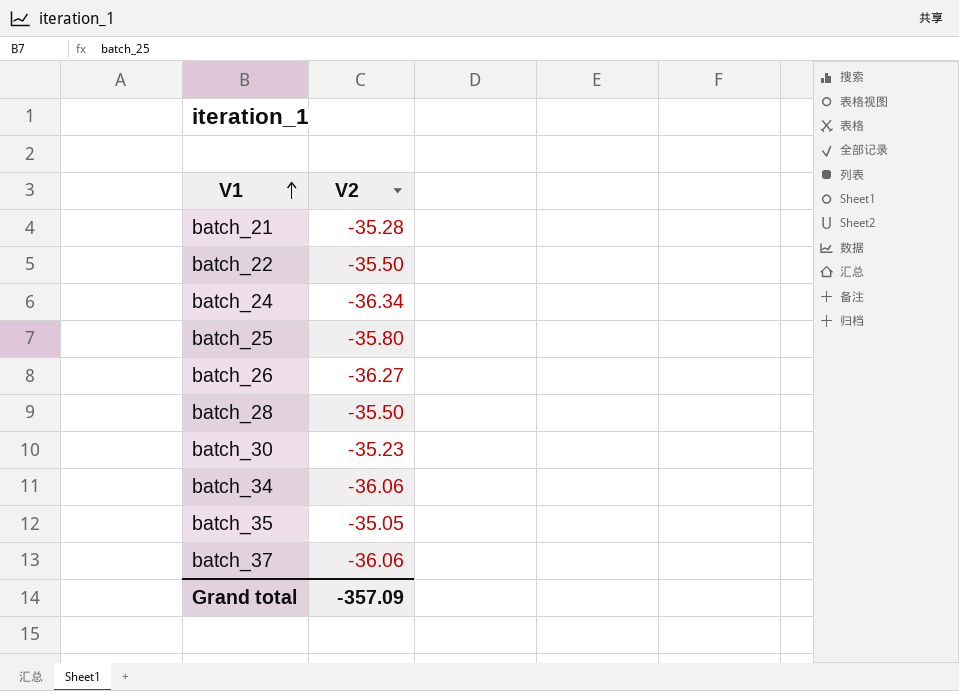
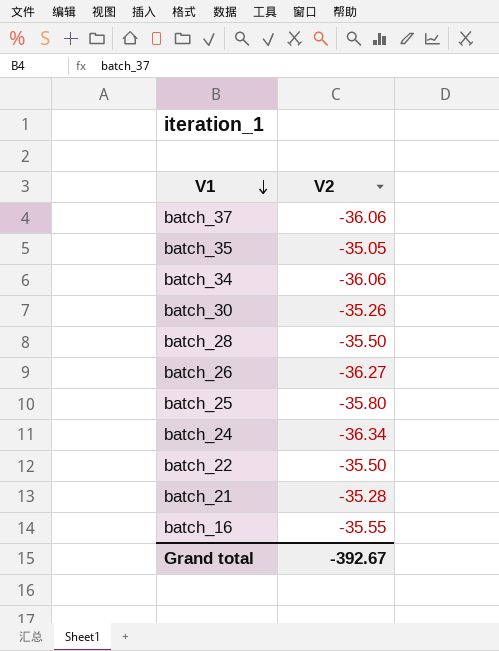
row order: V1 ascending -> V1 descending
batch_30 | V2: -35.23 -> -35.26
row batch_16: none -> -35.55
Grand total | V2: -357.09 -> -392.67

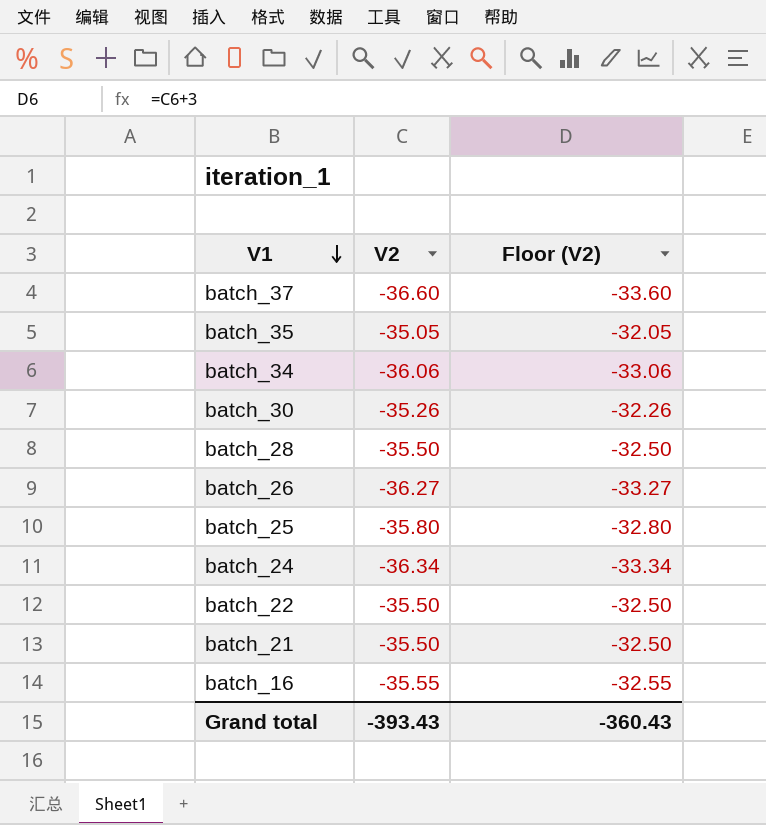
column Floor (V2) | formula: none -> [V2] + 3
batch_37 | V2: -36.06 -> -36.60
batch_21 | V2: -35.28 -> -35.50
Grand total | V2: -392.67 -> -393.43

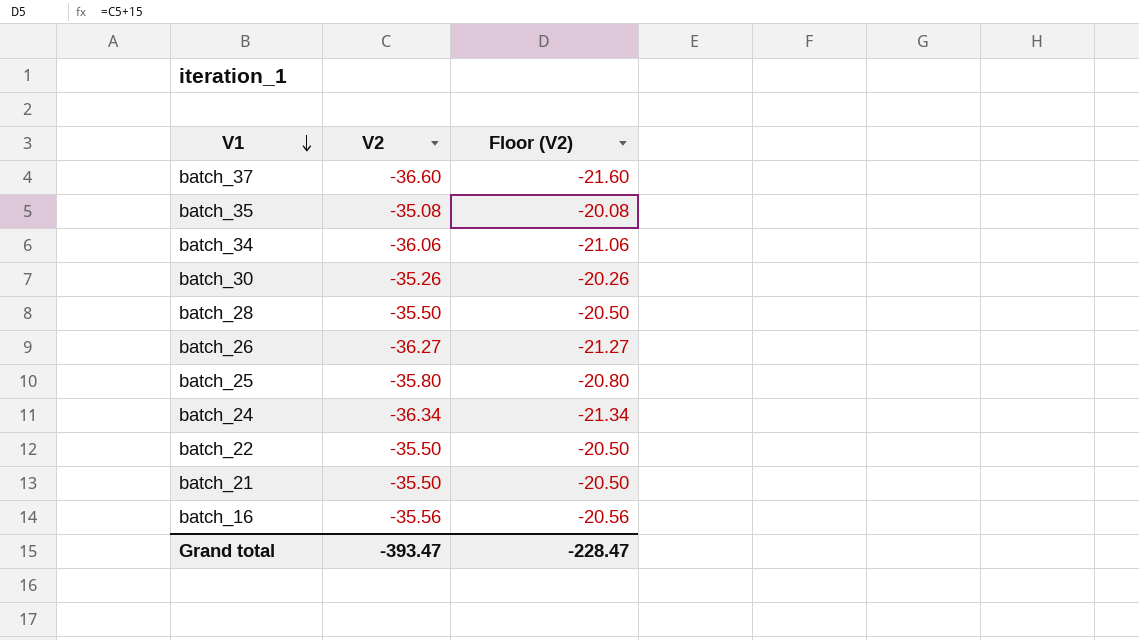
column Floor (V2) | formula: [V2] + 3 -> [V2] + 15
batch_35 | V2: -35.05 -> -35.08
batch_16 | V2: -35.55 -> -35.56
Grand total | V2: -393.43 -> -393.47
Grand total | Floor (V2): -360.43 -> -228.47

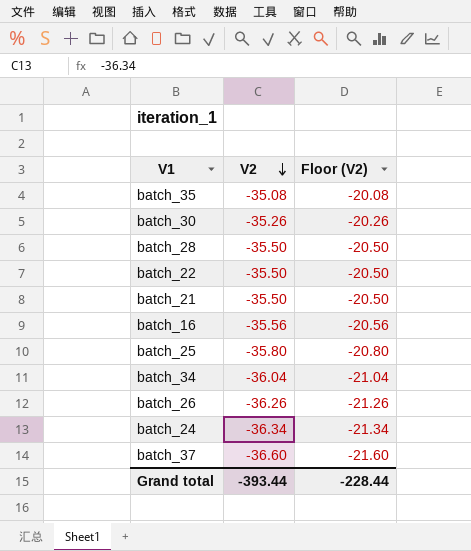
row order: V1 descending -> V2 descending
batch_34 | V2: -36.06 -> -36.04
batch_34 | Floor (V2): -21.06 -> -21.04
batch_26 | V2: -36.27 -> -36.26
batch_26 | Floor (V2): -21.27 -> -21.26
Grand total | V2: -393.47 -> -393.44
Grand total | Floor (V2): -228.47 -> -228.44

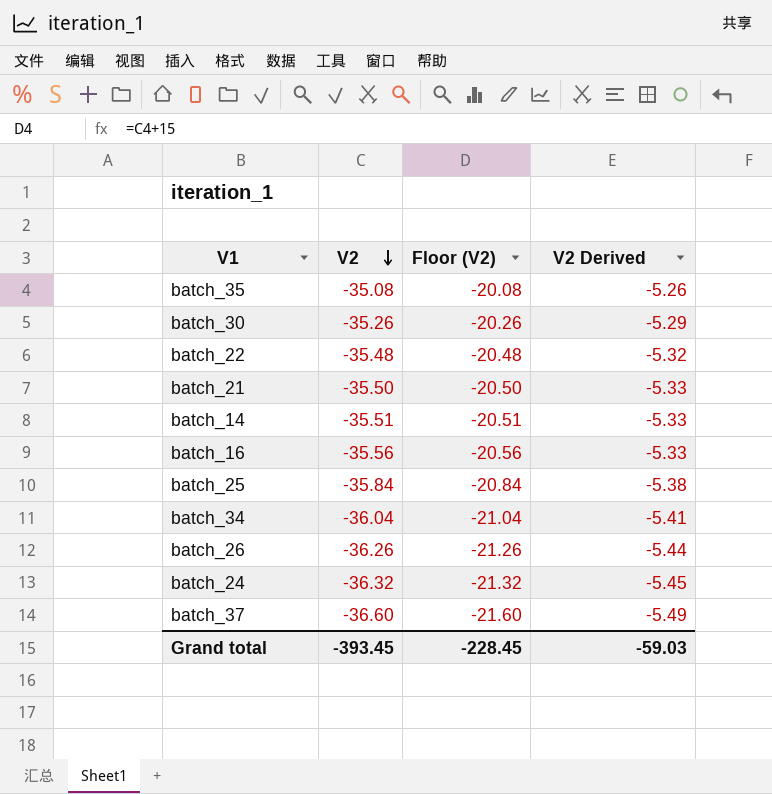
column V2 Derived | formula: none -> [V2] * 0.15
row batch_28: -35.50 | -20.50 -> none
batch_22 | V2: -35.50 -> -35.48
batch_22 | Floor (V2): -20.50 -> -20.48
row batch_14: none -> -35.51 | -20.51 | -5.33
batch_25 | V2: -35.80 -> -35.84
batch_25 | Floor (V2): -20.80 -> -20.84
batch_24 | V2: -36.34 -> -36.32
batch_24 | Floor (V2): -21.34 -> -21.32
Grand total | V2: -393.44 -> -393.45
Grand total | Floor (V2): -228.44 -> -228.45

